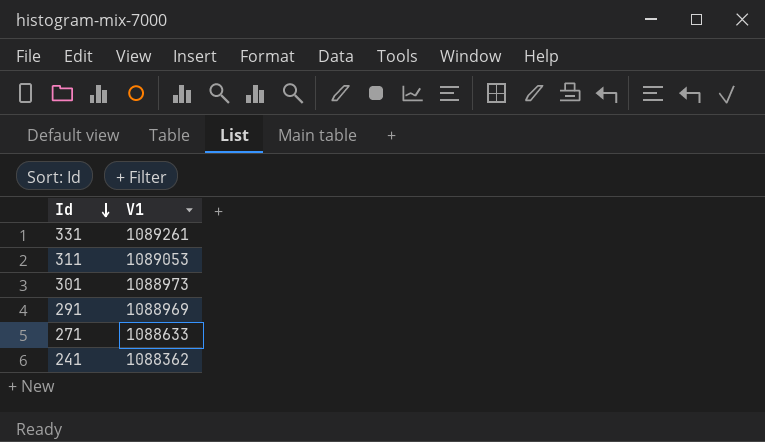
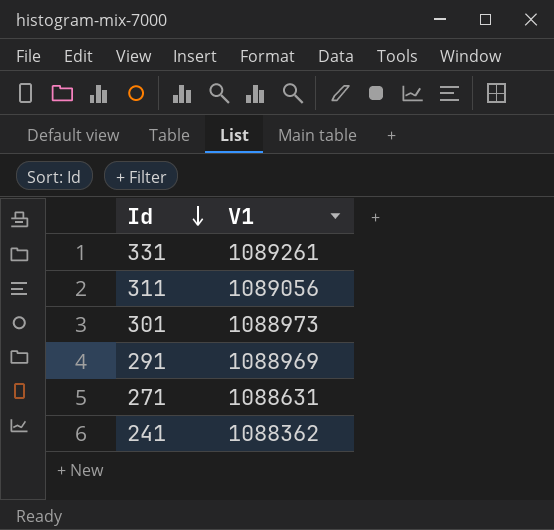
311 | V1: 1089053 -> 1089056
271 | V1: 1088633 -> 1088631

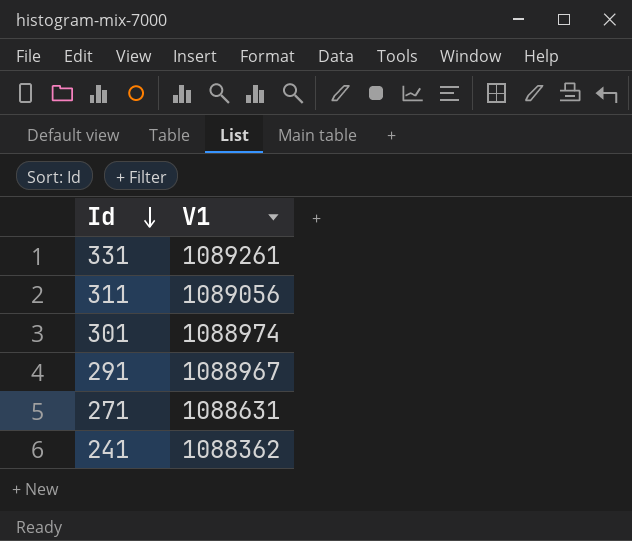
301 | V1: 1088973 -> 1088974
291 | V1: 1088969 -> 1088967

